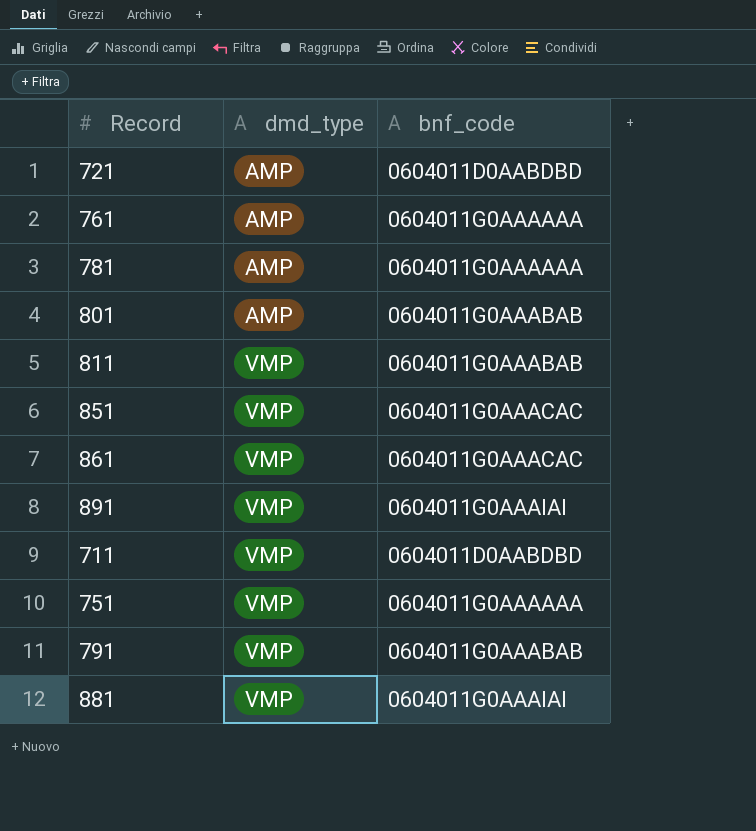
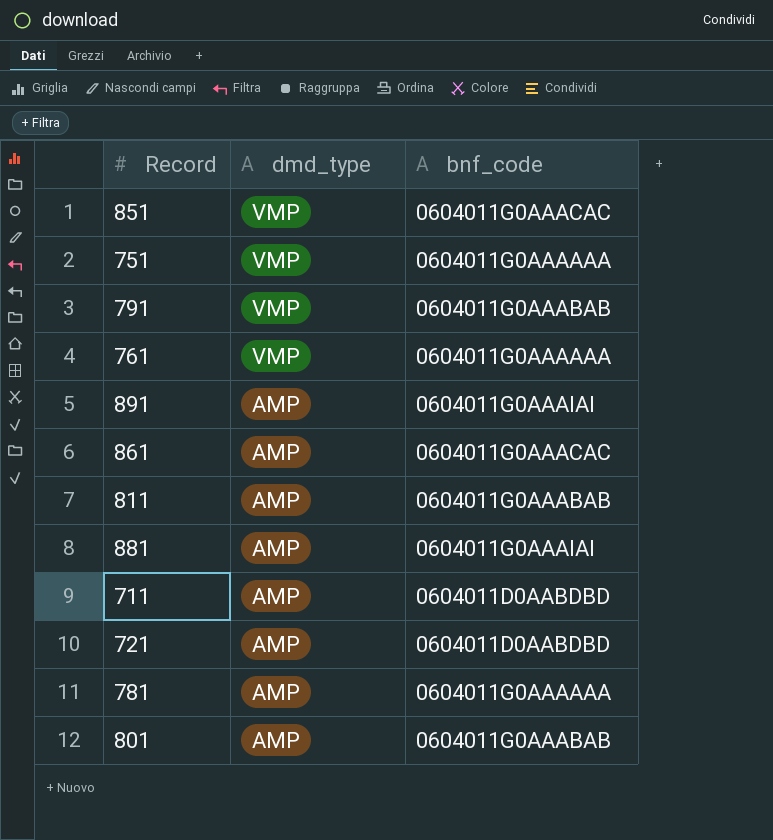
row order: dmd_type ascending -> dmd_type descending
761 | dmd_type: AMP -> VMP
891 | dmd_type: VMP -> AMP
861 | dmd_type: VMP -> AMP
811 | dmd_type: VMP -> AMP
881 | dmd_type: VMP -> AMP
711 | dmd_type: VMP -> AMP

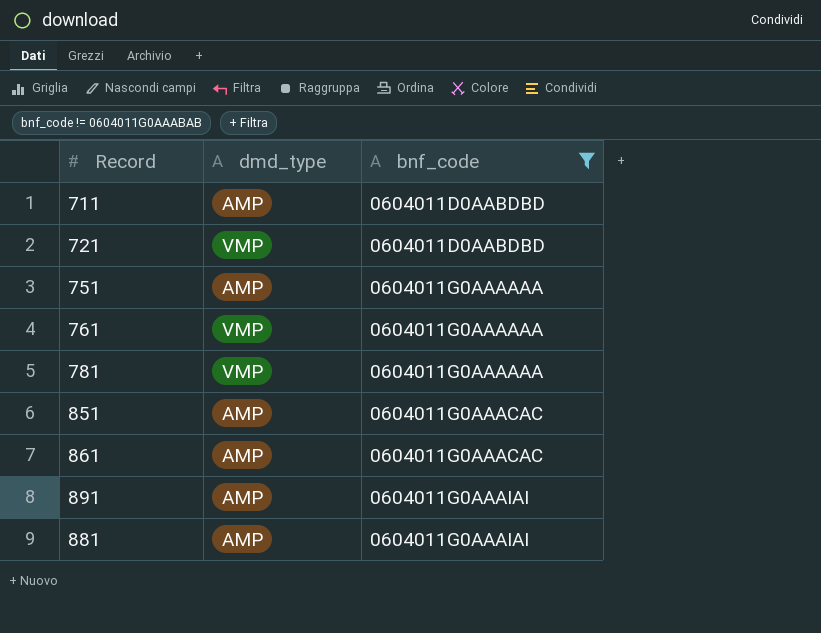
filter: none -> bnf_code != 0604011G0AAABAB
row order: dmd_type descending -> bnf_code ascending
721 | dmd_type: AMP -> VMP
751 | dmd_type: VMP -> AMP
781 | dmd_type: AMP -> VMP
851 | dmd_type: VMP -> AMP

